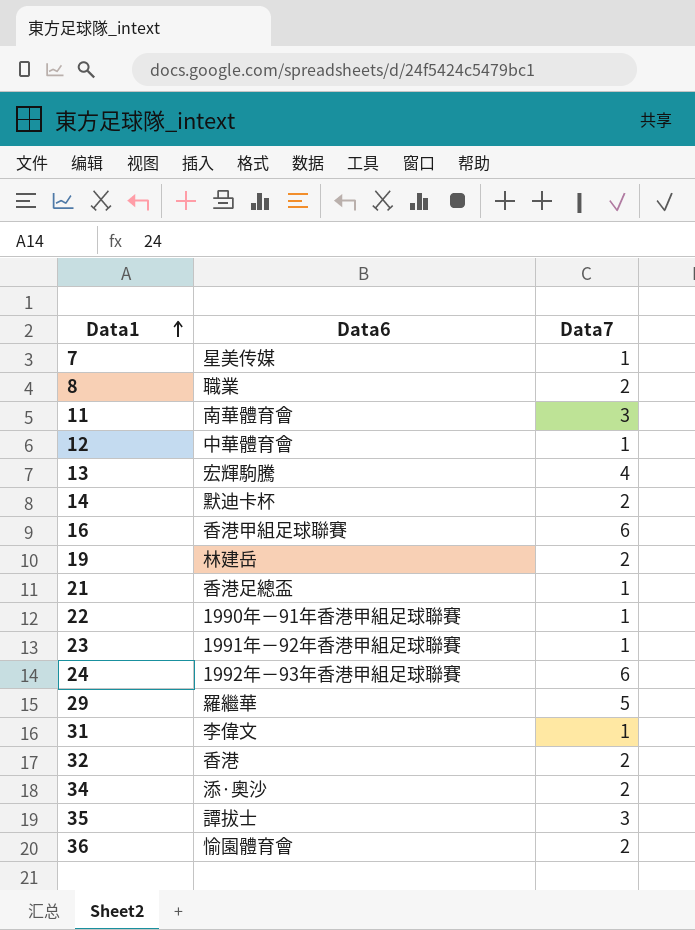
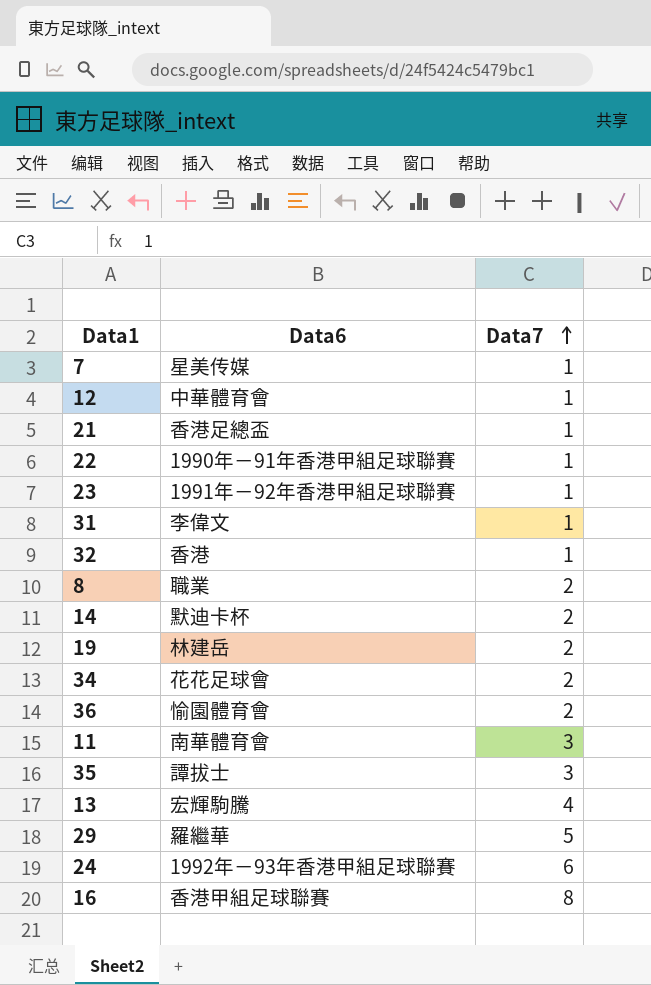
row order: Data1 ascending -> Data7 ascending
32 | Data7: 2 -> 1
34 | Data6: 添·奧沙 -> 花花足球會
16 | Data7: 6 -> 8

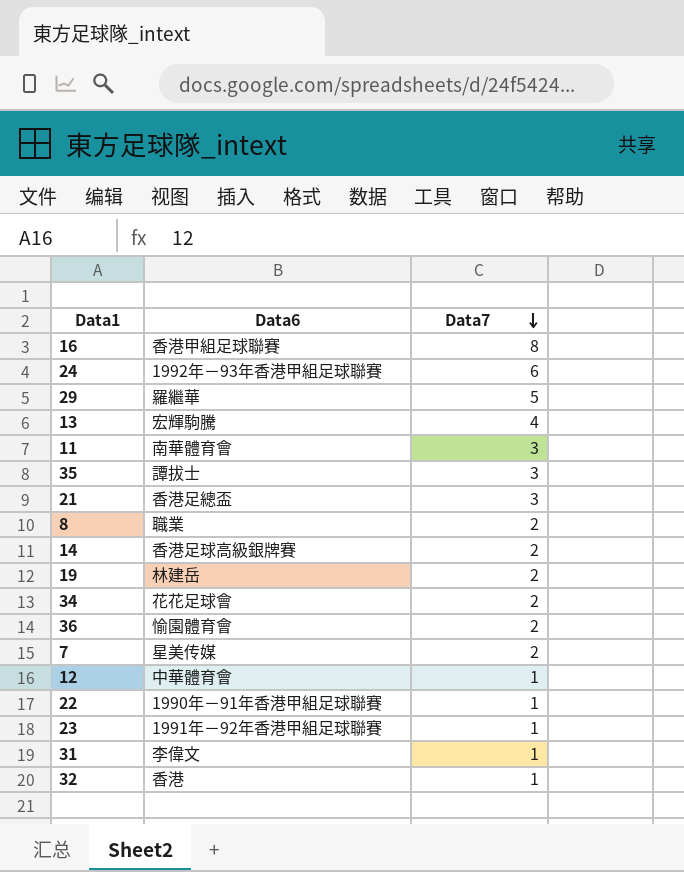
row order: Data7 ascending -> Data7 descending
21 | Data7: 1 -> 3
14 | Data6: 默迪卡杯 -> 香港足球高級銀牌賽
7 | Data7: 1 -> 2

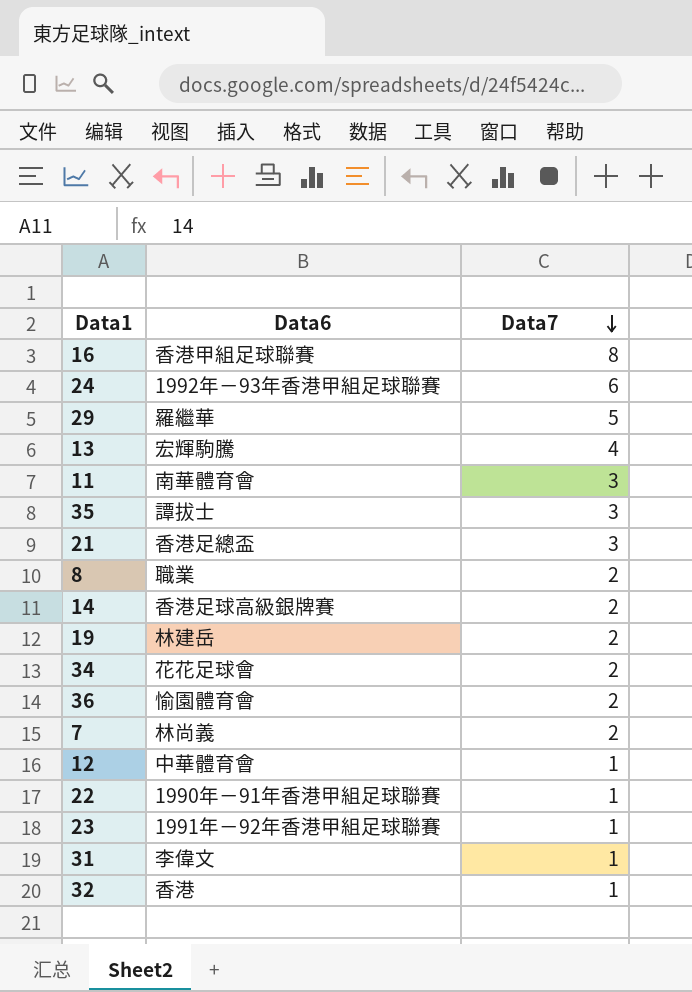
7 | Data6: 星美传媒 -> 林尚義

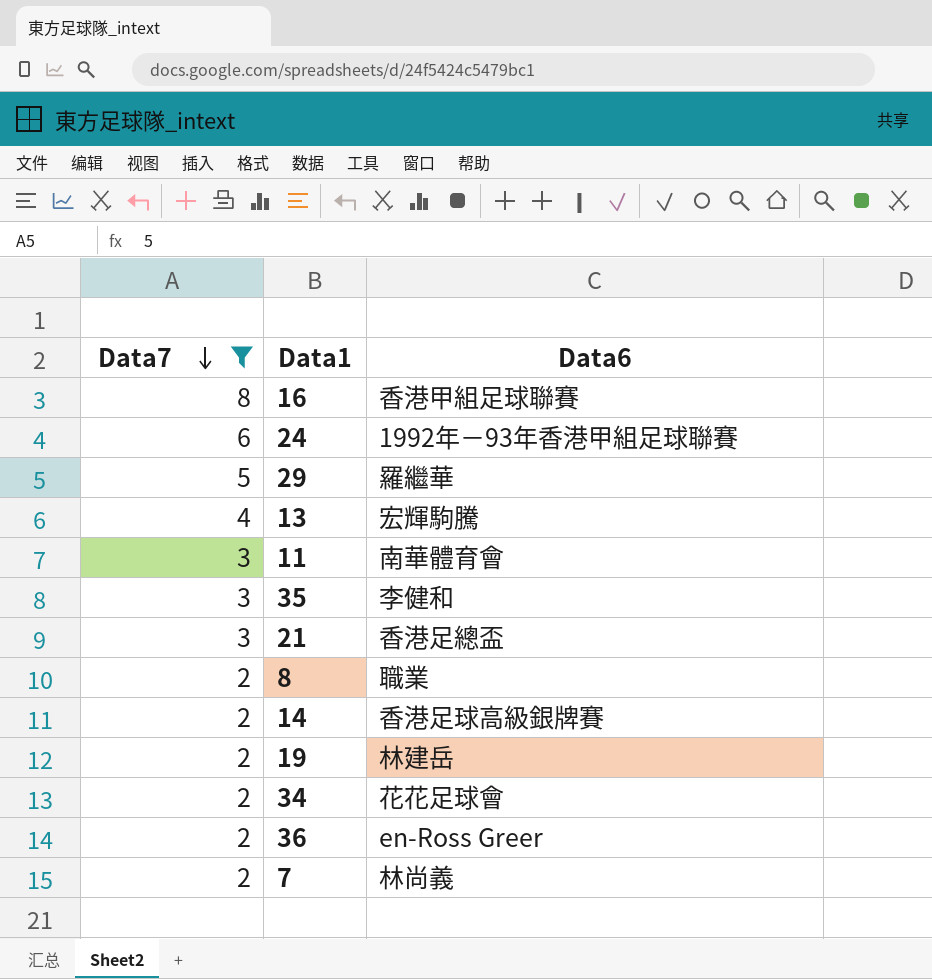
filter: none -> Data7 != 1
column Data7 | position: 3 -> 1
35 | Data6: 譚拔士 -> 李健和
36 | Data6: 愉園體育會 -> en-Ross Greer

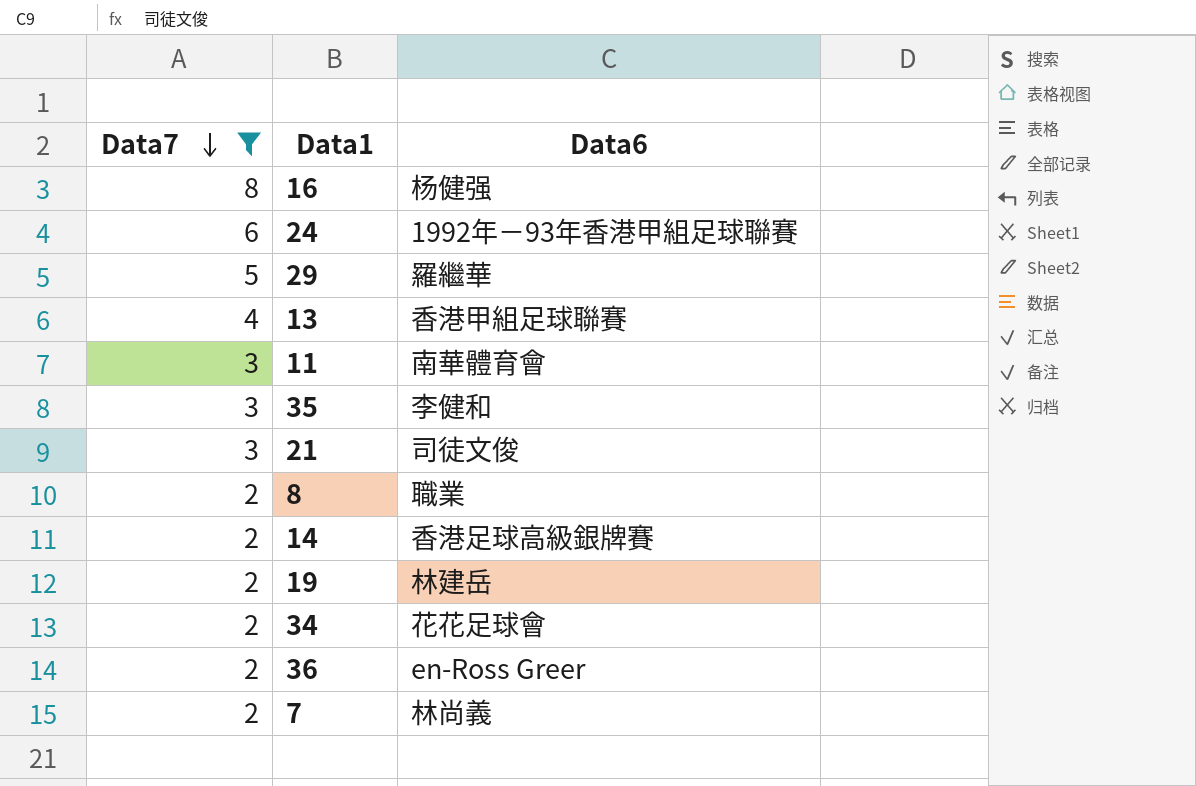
16 | Data6: 香港甲組足球聯賽 -> 杨健强
13 | Data6: 宏輝駒騰 -> 香港甲組足球聯賽
21 | Data6: 香港足總盃 -> 司徒文俊

